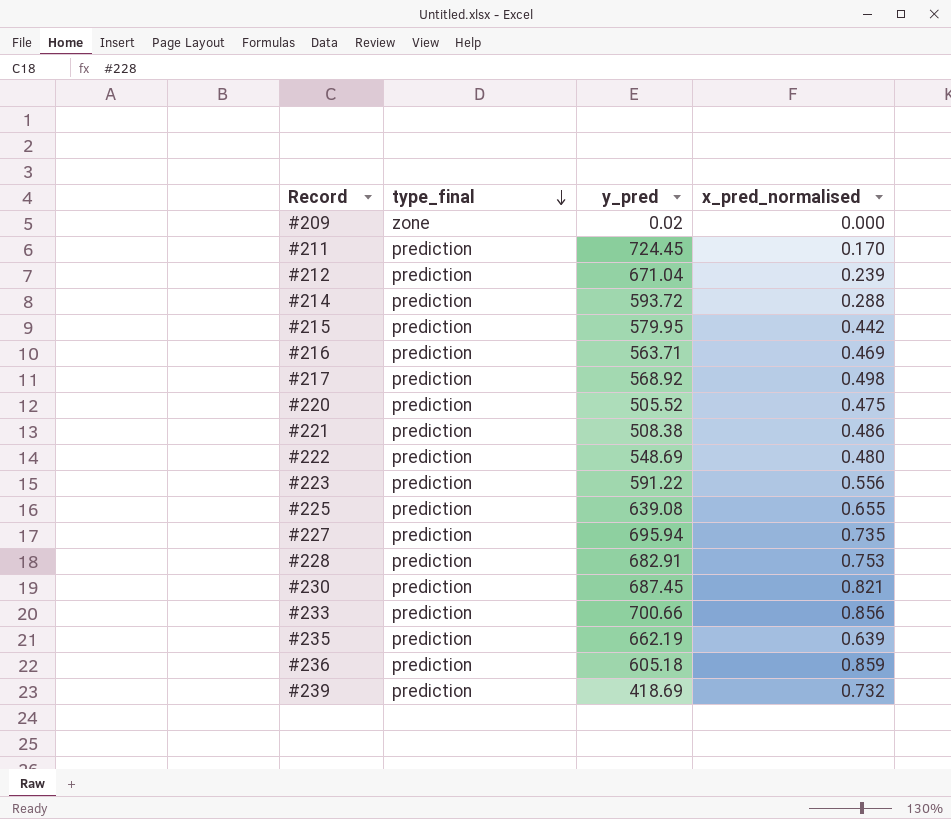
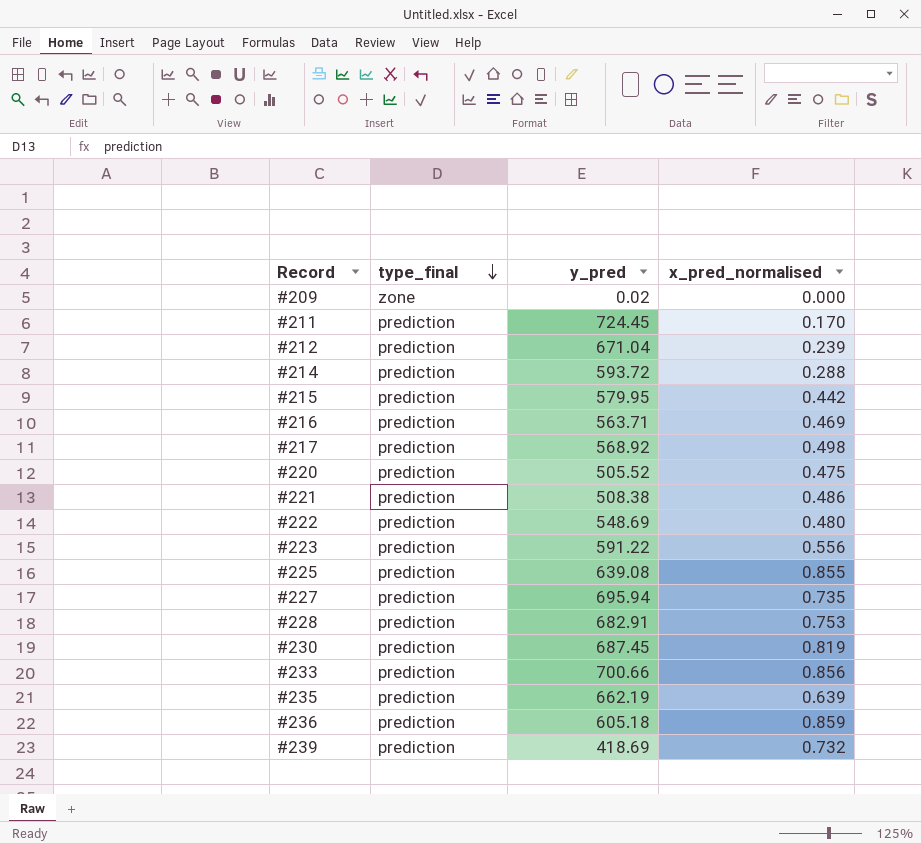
#225 | x_pred_normalised: 0.655 -> 0.855
#230 | x_pred_normalised: 0.821 -> 0.819

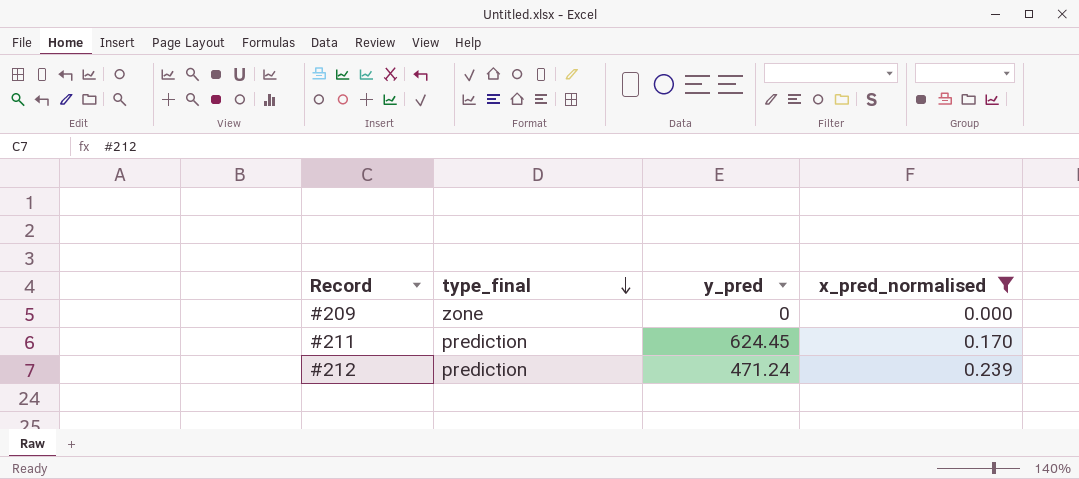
filter: none -> x_pred_normalised <= 0.239
#209 | y_pred: 0.02 -> 0
#211 | y_pred: 724.45 -> 624.45
#212 | y_pred: 671.04 -> 471.24

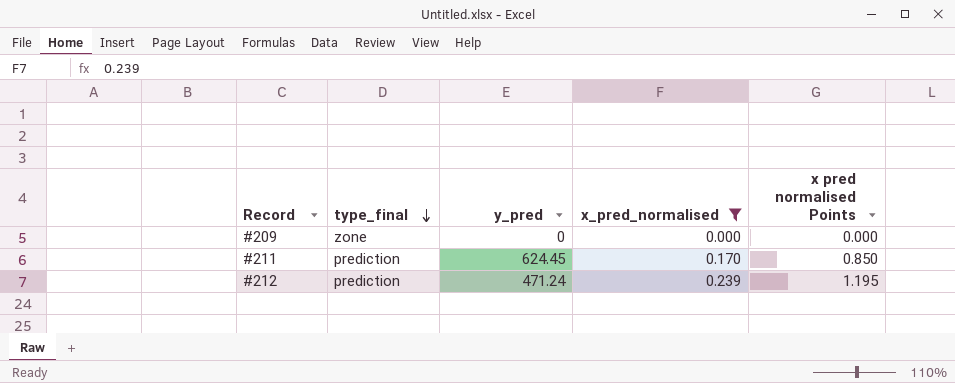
column x pred normalised Points | formula: none -> [x_pred_normalised] * 5

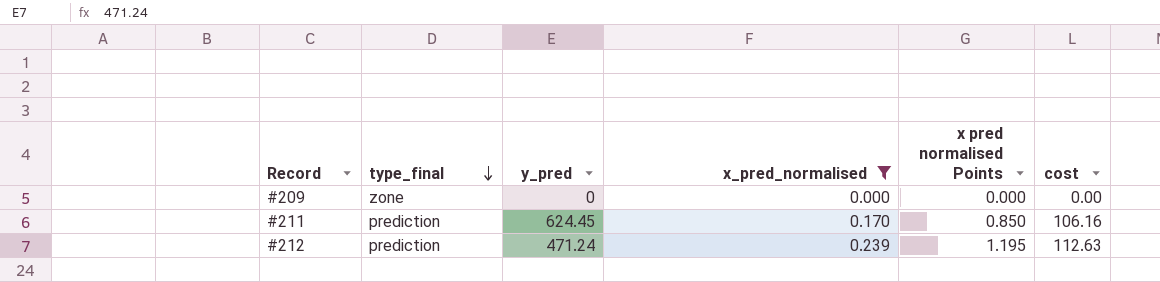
column cost | formula: none -> [y_pred] * [x_pred_normalised]

